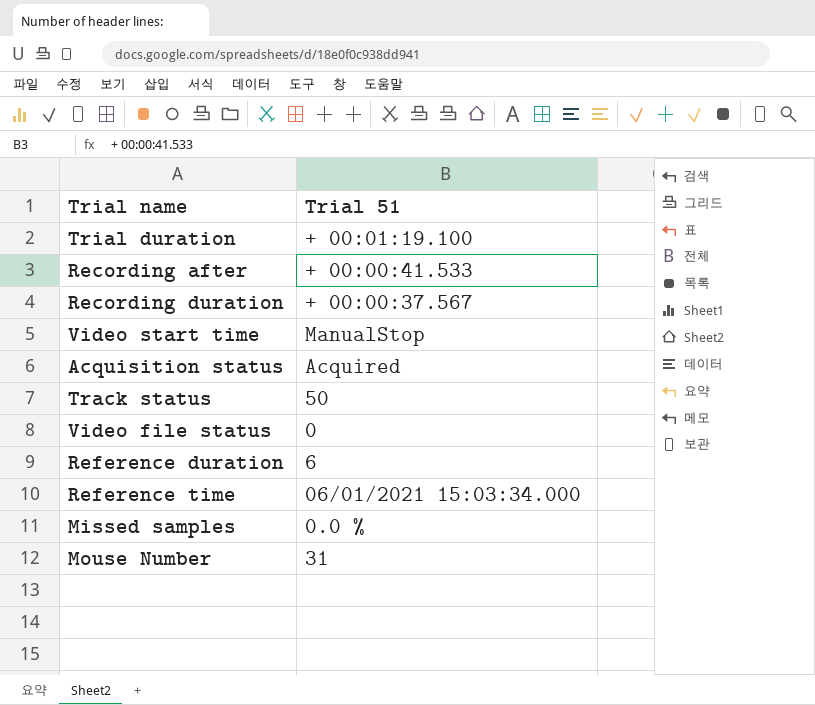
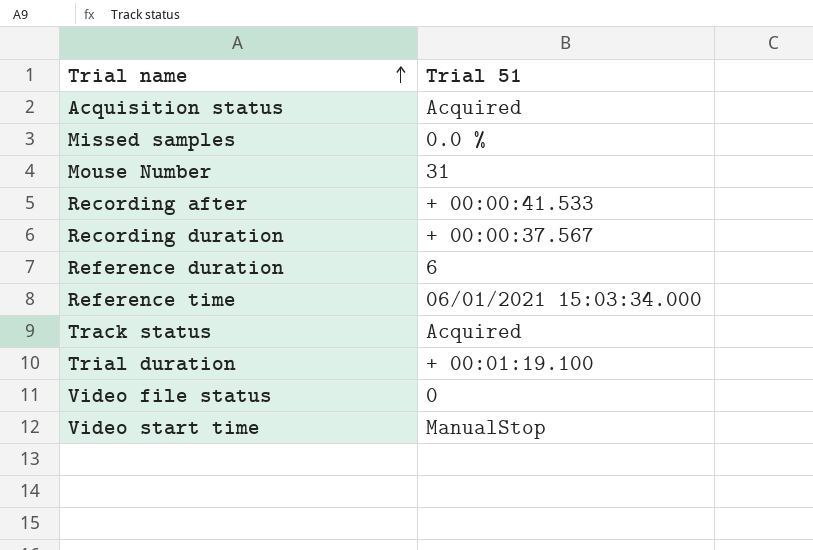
row order: none -> Trial name ascending
Track status | Trial 51: 50 -> Acquired

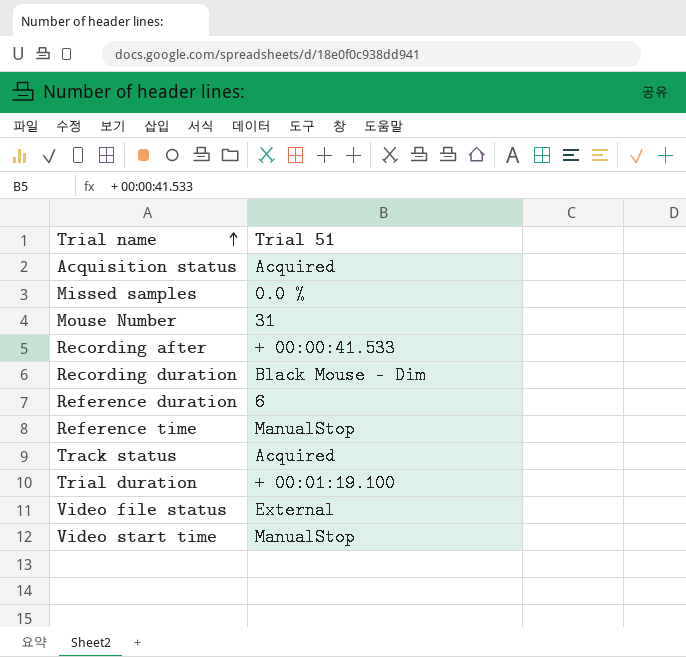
Recording duration | Trial 51: + 00:00:37.567 -> Black Mouse - Dim
Reference time | Trial 51: 06/01/2021 15:03:34.000 -> ManualStop
Video file status | Trial 51: 0 -> External

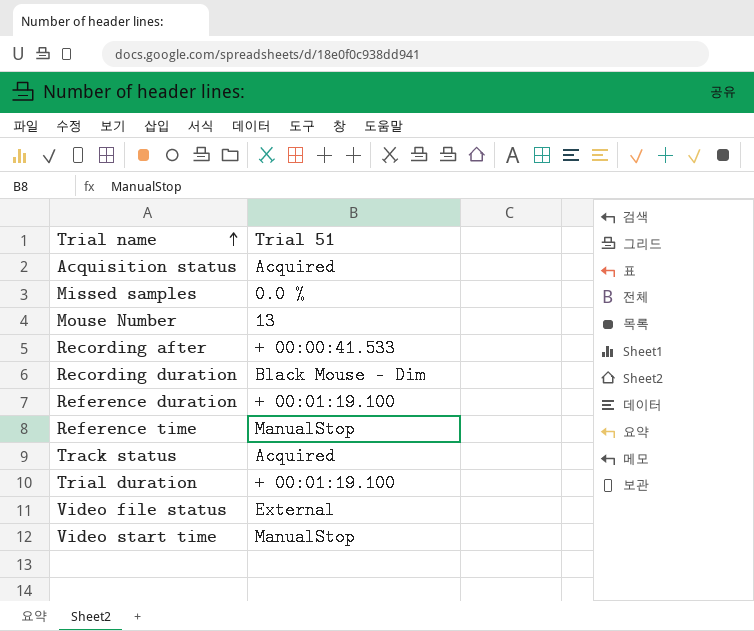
Mouse Number | Trial 51: 31 -> 13
Reference duration | Trial 51: 6 -> + 00:01:19.100

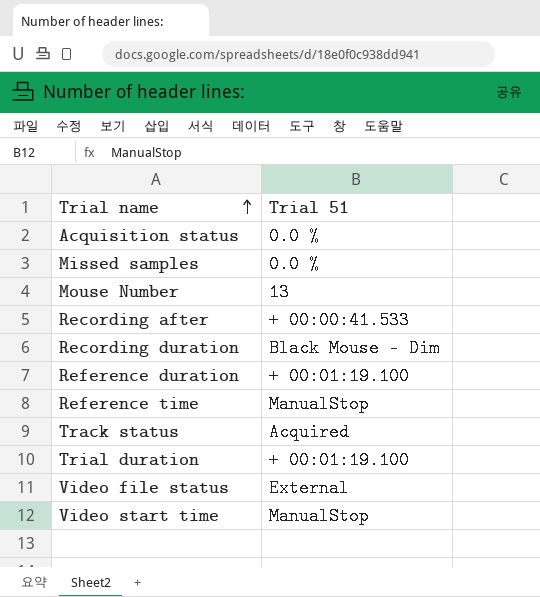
Acquisition status | Trial 51: Acquired -> 0.0 %

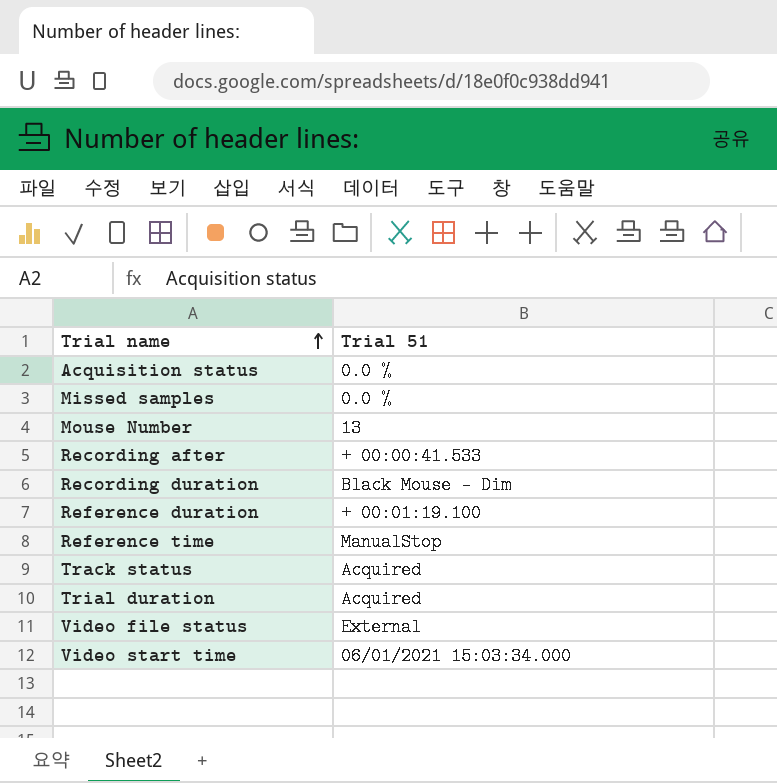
Trial duration | Trial 51: + 00:01:19.100 -> Acquired
Video start time | Trial 51: ManualStop -> 06/01/2021 15:03:34.000

